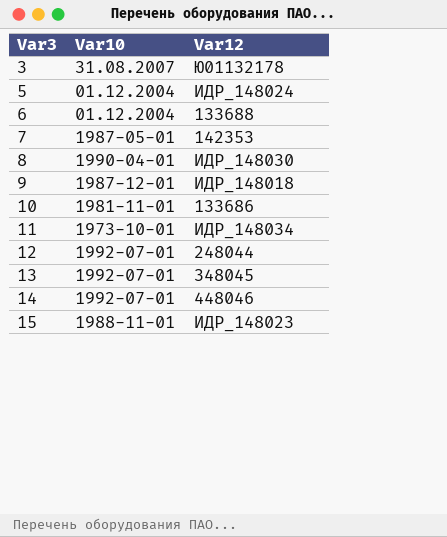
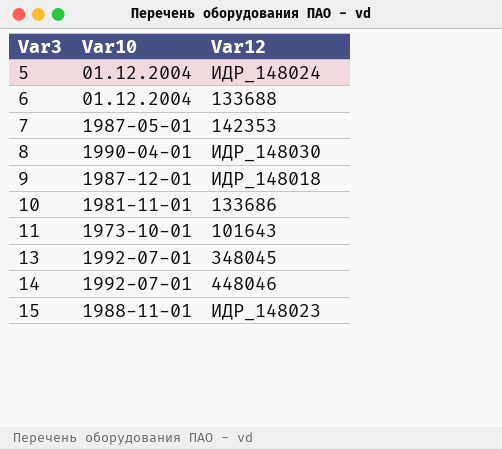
row 3: 31.08.2007 | Ю01132178 -> none
row 12: 1992-07-01 | 248044 -> none
11 | Var12: ИДР_148034 -> 101643

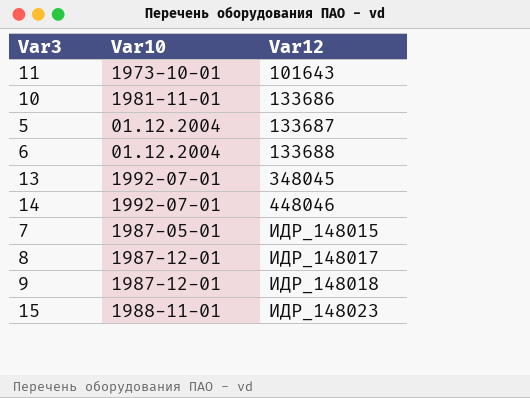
row order: Var3 ascending -> Var12 ascending
5 | Var12: ИДР_148024 -> 133687
7 | Var12: 142353 -> ИДР_148015
8 | Var10: 1990-04-01 -> 1987-12-01
8 | Var12: ИДР_148030 -> ИДР_148017

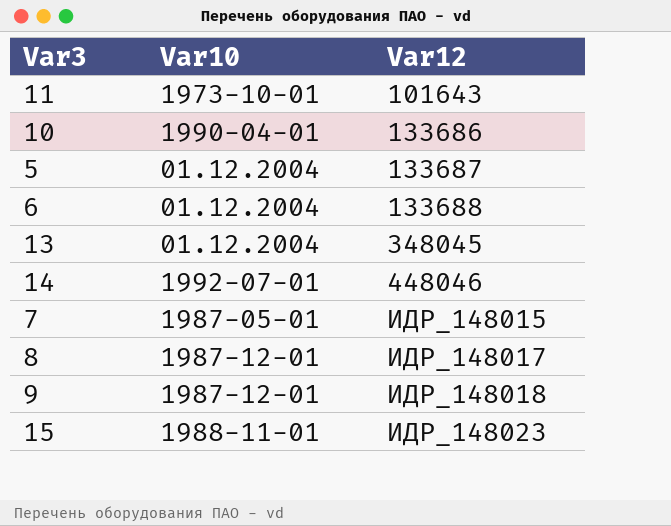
10 | Var10: 1981-11-01 -> 1990-04-01
13 | Var10: 1992-07-01 -> 01.12.2004

